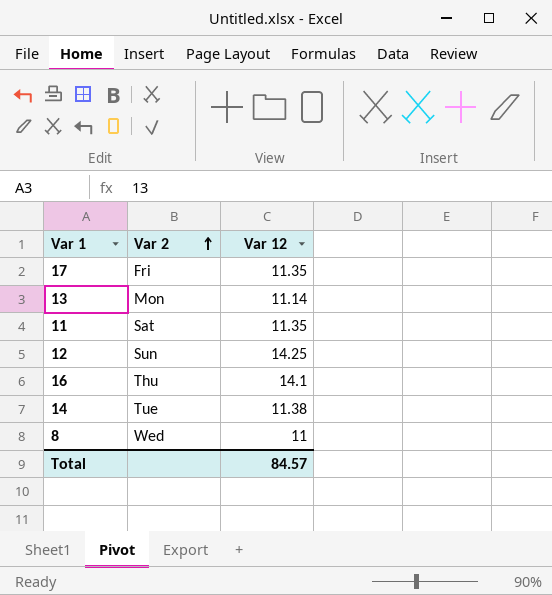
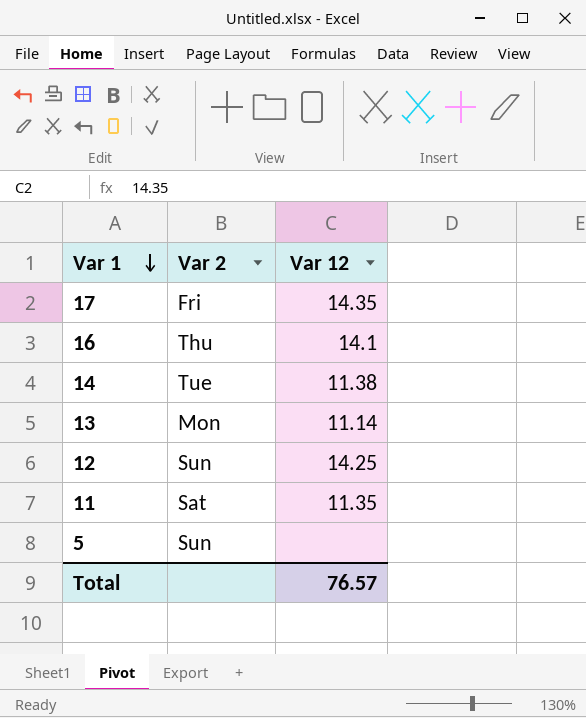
row order: Var 2 ascending -> Var 1 descending
row 8: Wed | 11 -> none
17 | Var 12: 11.35 -> 14.35
row 5: none -> Sun | none
Total | Var 12: 84.57 -> 76.57

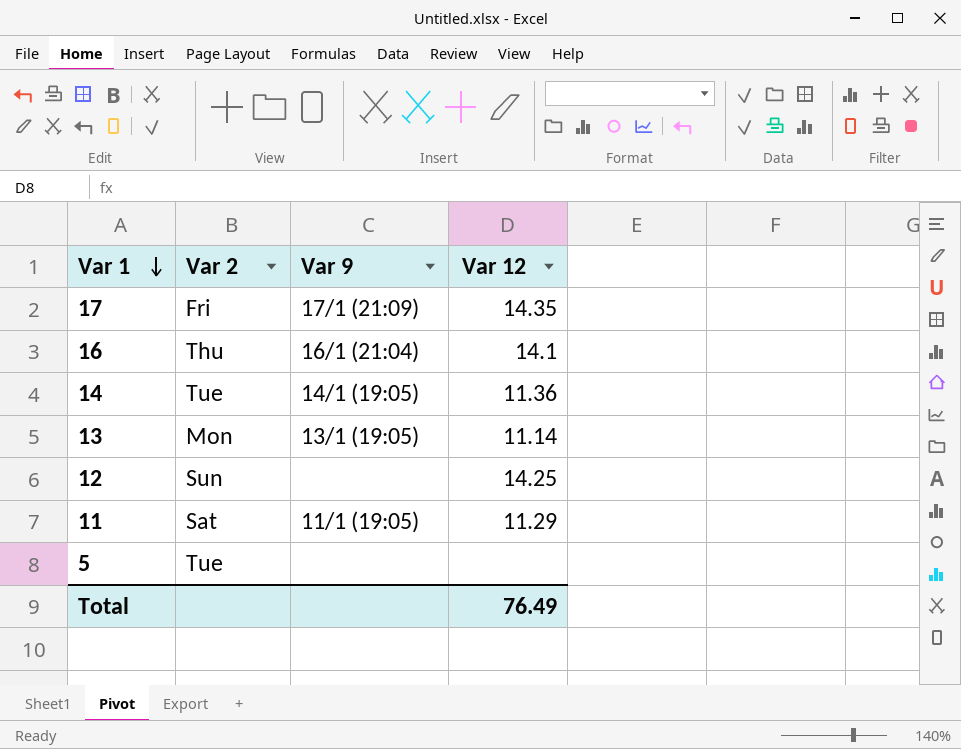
column Var 9 | position: none -> 3
14 | Var 12: 11.38 -> 11.36
11 | Var 12: 11.35 -> 11.29
5 | Var 2: Sun -> Tue
Total | Var 12: 76.57 -> 76.49

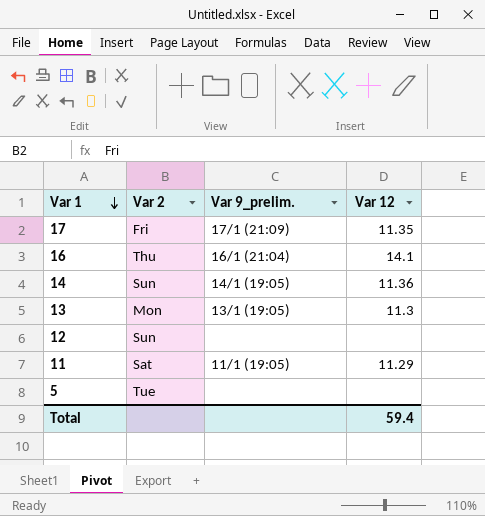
column name: Var 9 -> Var 9_prelim.
17 | Var 12: 14.35 -> 11.35
14 | Var 2: Tue -> Sun
13 | Var 12: 11.14 -> 11.3
12 | Var 12: 14.25 -> none
Total | Var 12: 76.49 -> 59.4

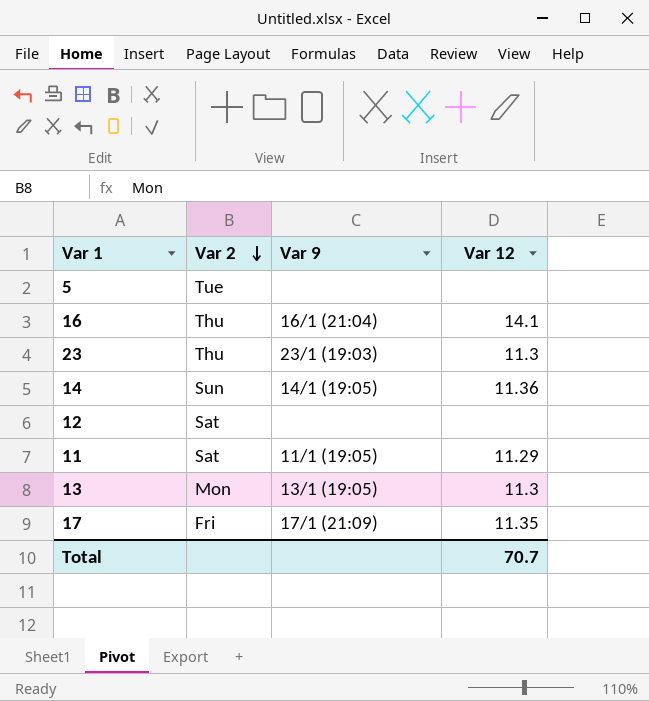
row order: Var 1 descending -> Var 2 descending
column name: Var 9_prelim. -> Var 9
row 23: none -> Thu | 23/1 (19:03) | 11.3
12 | Var 2: Sun -> Sat
Total | Var 12: 59.4 -> 70.7

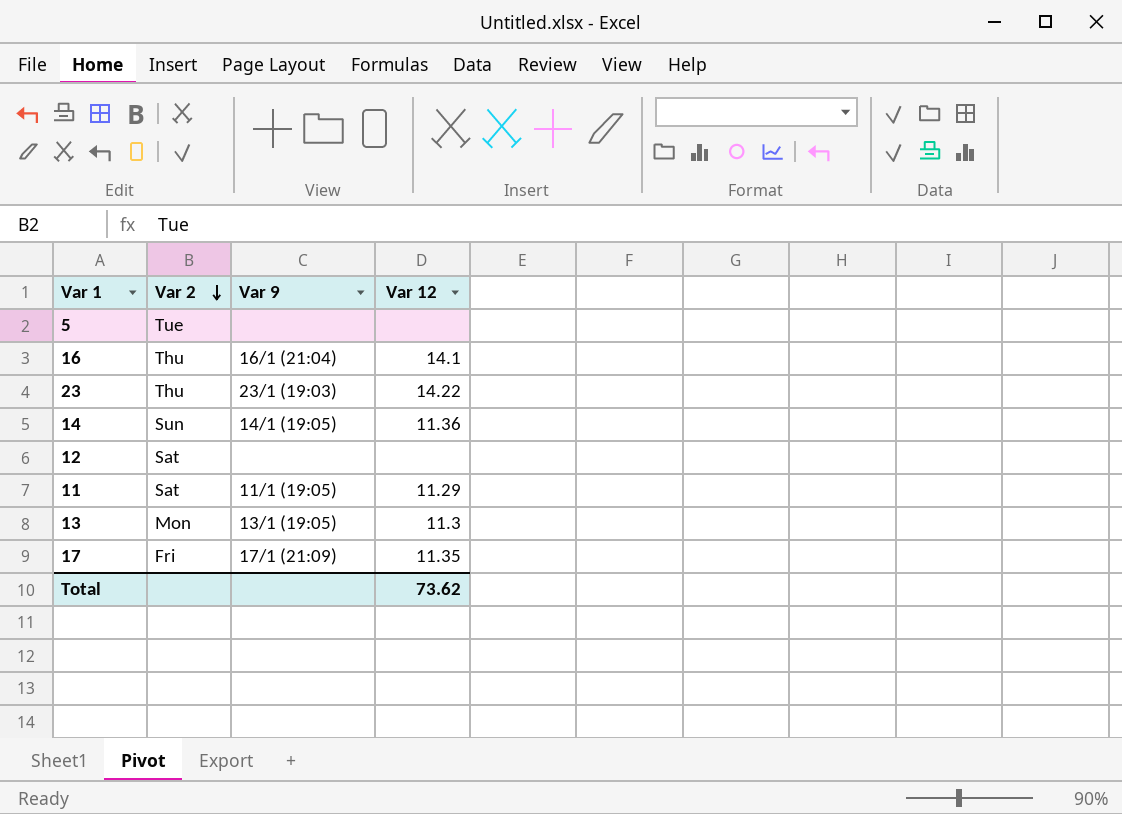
23 | Var 12: 11.3 -> 14.22
Total | Var 12: 70.7 -> 73.62

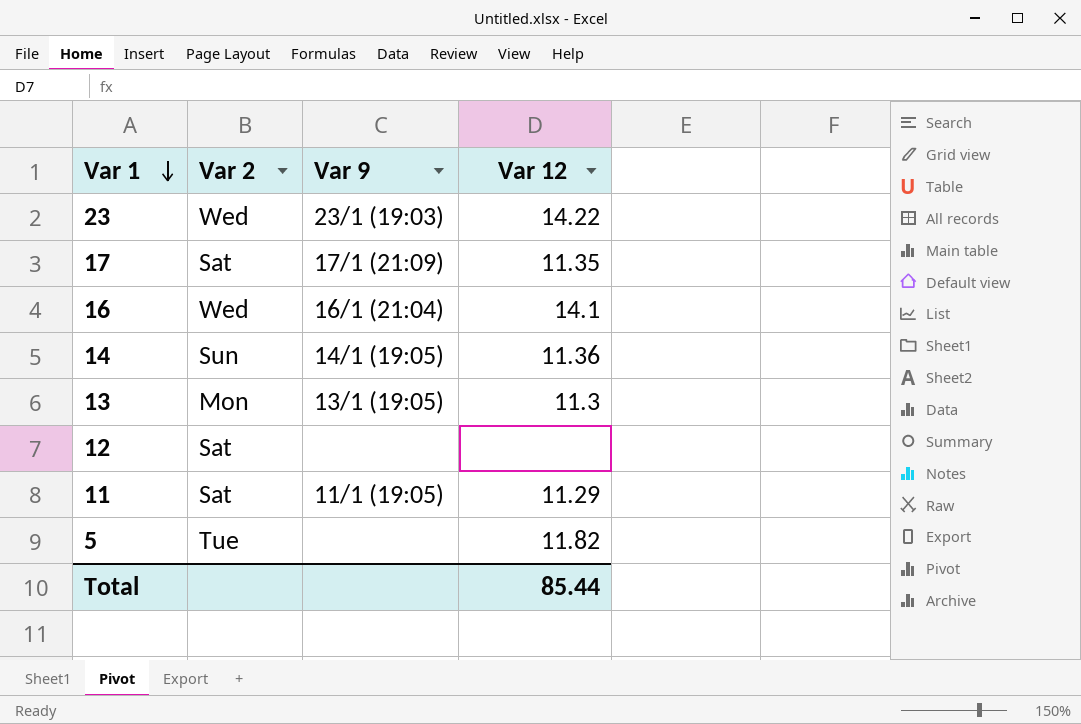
row order: Var 2 descending -> Var 1 descending
23 | Var 2: Thu -> Wed
17 | Var 2: Fri -> Sat
16 | Var 2: Thu -> Wed
5 | Var 12: none -> 11.82
Total | Var 12: 73.62 -> 85.44

